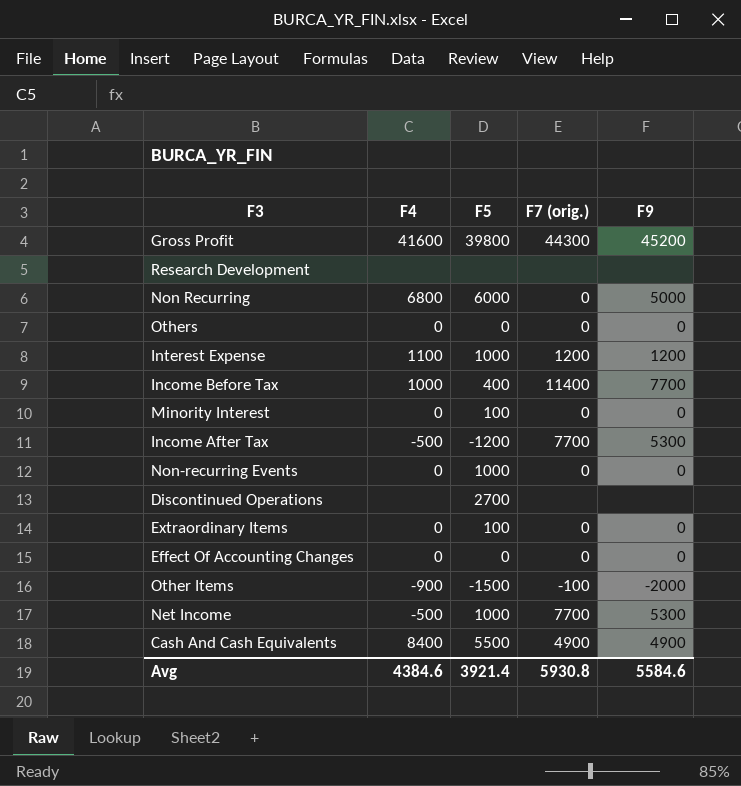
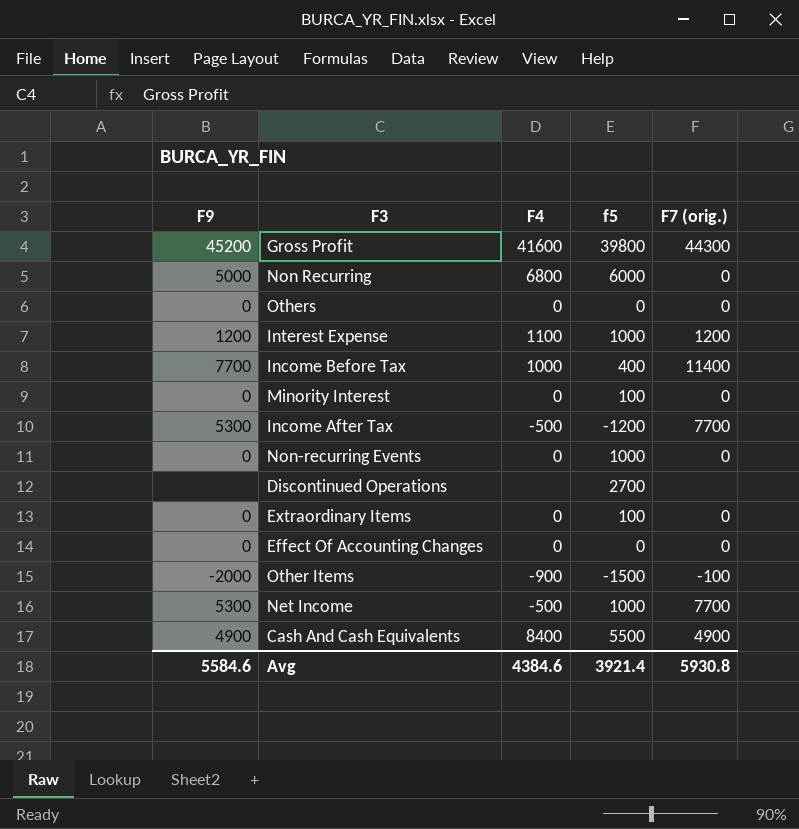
column F9 | position: 5 -> 1
column name: F5 -> f5
row Research Development: none | none | none | none -> none

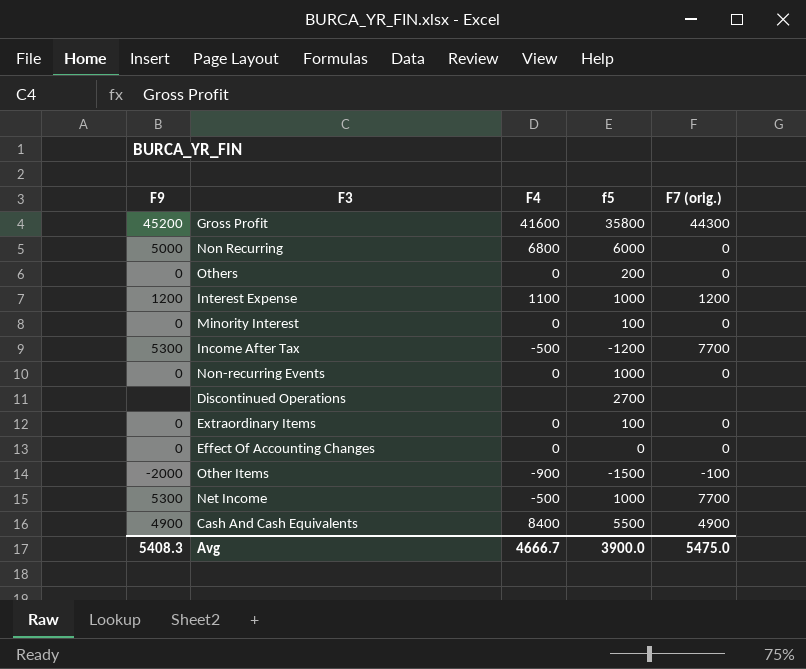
row Income Before Tax: 7700 | 1000 | 400 | 11400 -> none
Gross Profit | f5: 39800 -> 35800
Others | f5: 0 -> 200
Avg | F9: 5584.6 -> 5408.3
Avg | F4: 4384.6 -> 4666.7
Avg | f5: 3921.4 -> 3900.0
Avg | F7 (orig.): 5930.8 -> 5475.0

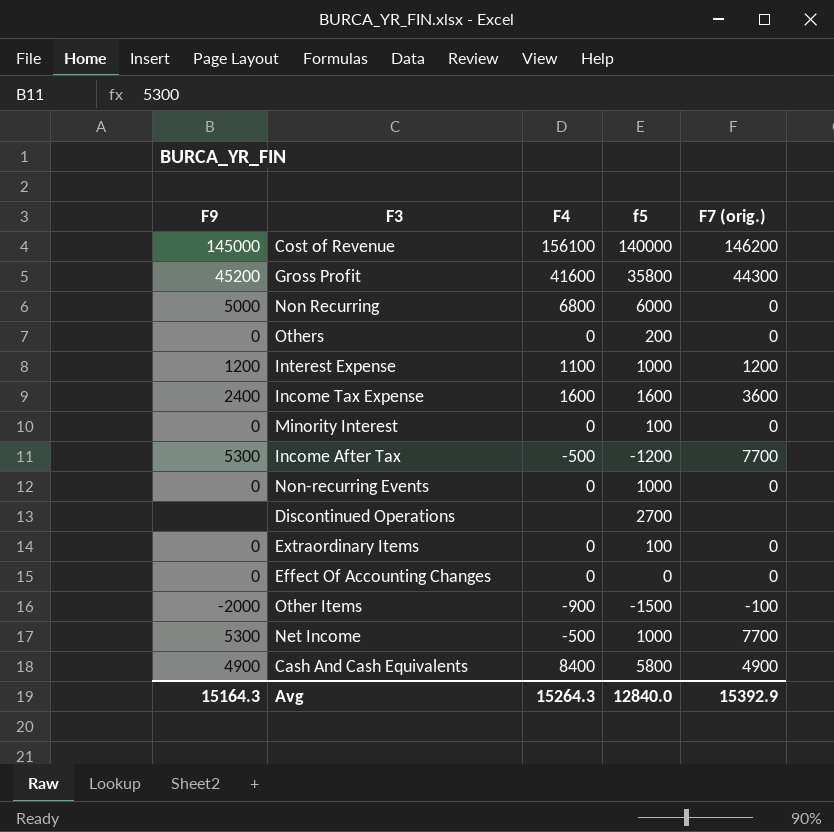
row Cost of Revenue: none -> 145000 | 156100 | 140000 | 146200
row Income Tax Expense: none -> 2400 | 1600 | 1600 | 3600
Cash And Cash Equivalents | f5: 5500 -> 5800
Avg | F9: 5408.3 -> 15164.3
Avg | F4: 4666.7 -> 15264.3
Avg | f5: 3900.0 -> 12840.0
Avg | F7 (orig.): 5475.0 -> 15392.9

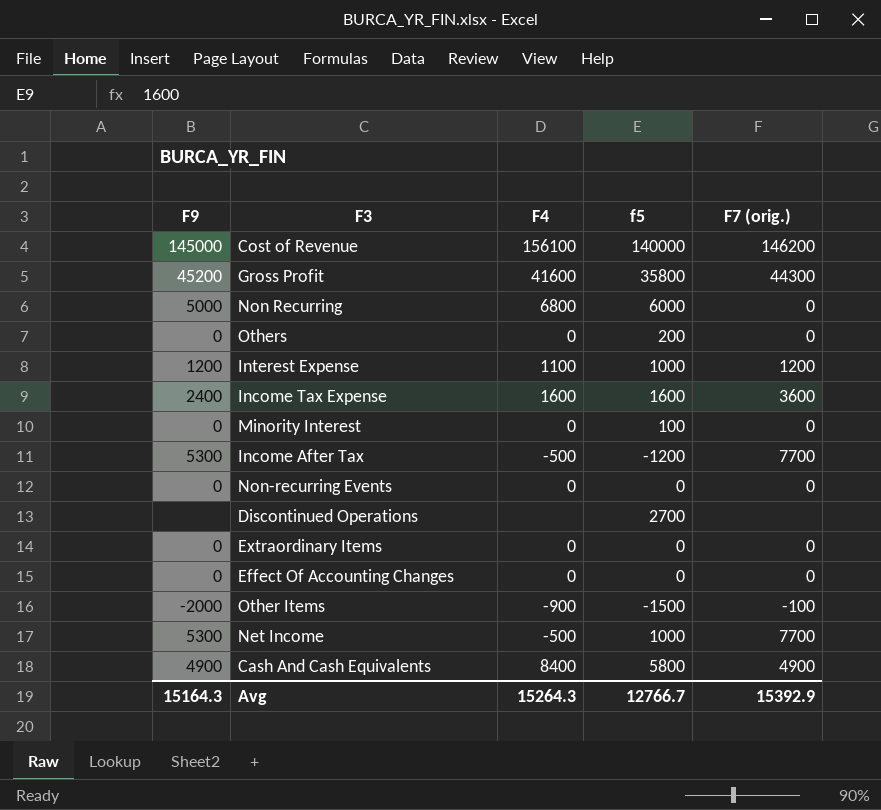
Non-recurring Events | f5: 1000 -> 0
Extraordinary Items | f5: 100 -> 0
Avg | f5: 12840.0 -> 12766.7

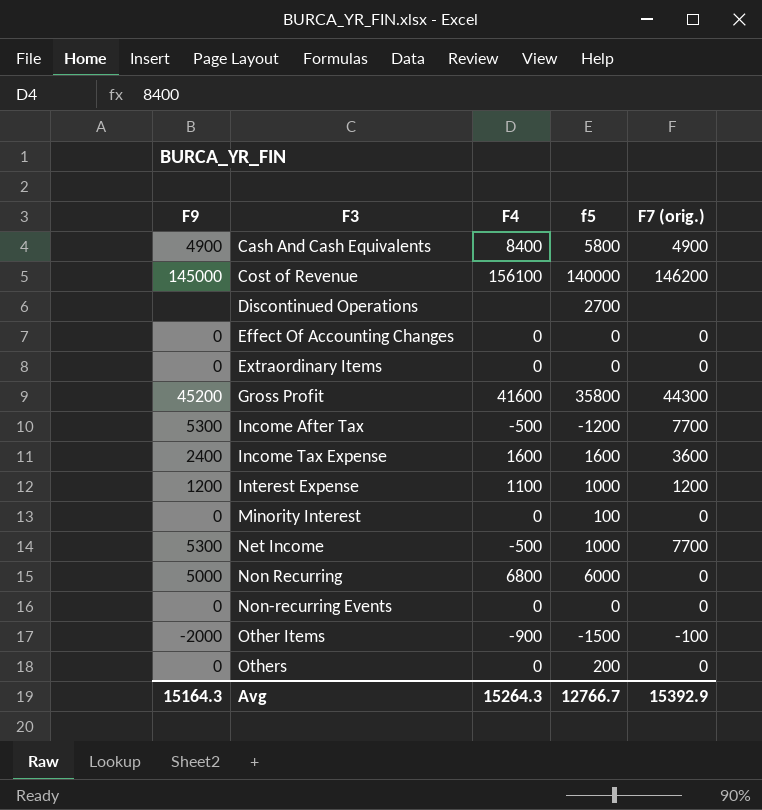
row order: none -> F3 ascending

